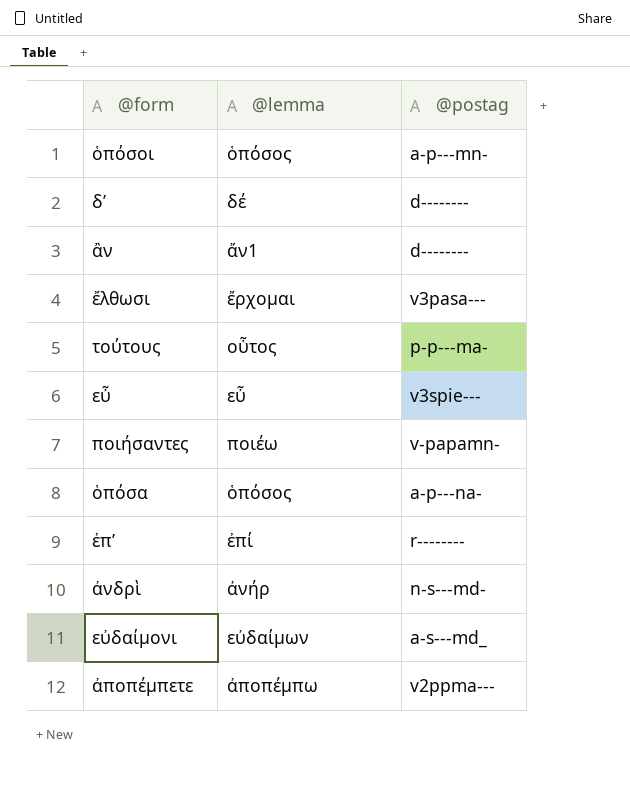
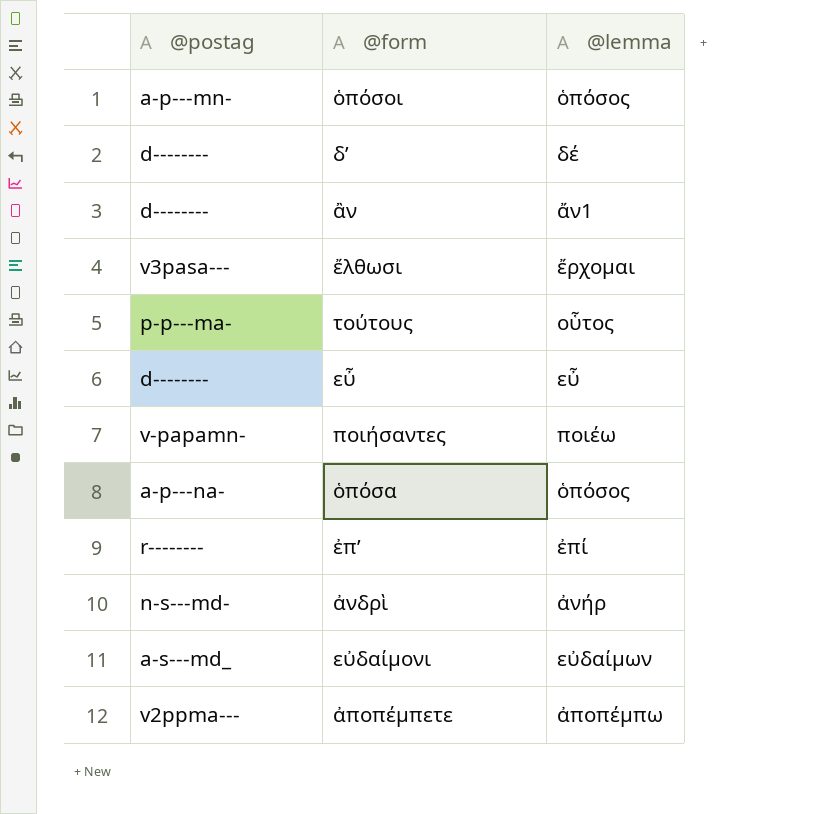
column @postag | position: 3 -> 1
εὖ | @postag: v3spie--- -> d--------

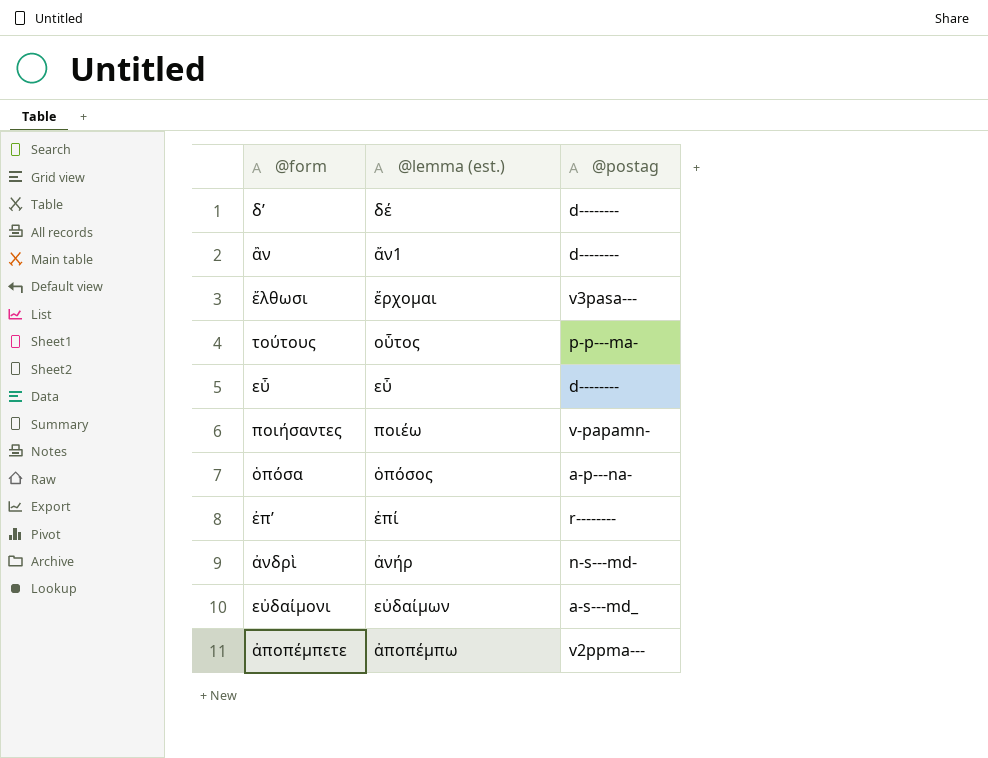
column name: @lemma -> @lemma (est.)
column @postag | position: 1 -> 3
row ὁπόσοι: a-p---mn- | ὁπόσος -> none

